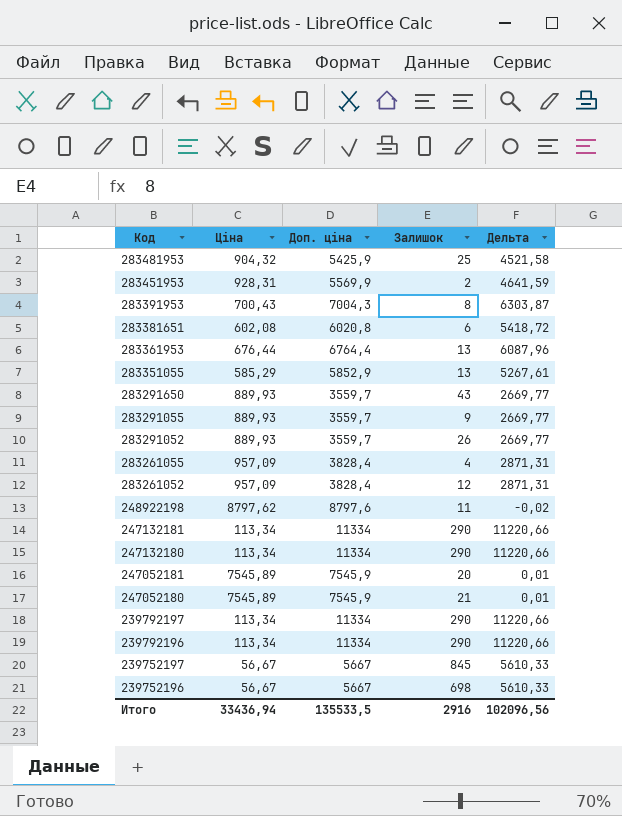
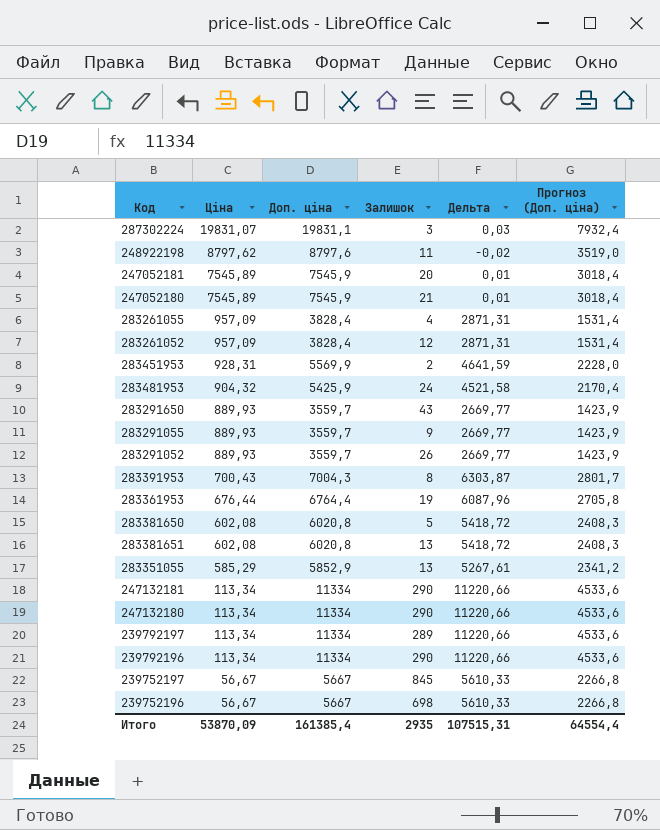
row order: Код descending -> Ціна descending
column Прогноз (Доп. ціна) | formula: none -> [Доп. ціна] * 0,4
row 287302224: none -> 19831,07 | 19831,1 | 3 | 0,03 | 7932,4
283481953 | Залишок: 25 -> 24
283361953 | Залишок: 13 -> 19
row 283381650: none -> 602,08 | 6020,8 | 5 | 5418,72 | 2408,3
283381651 | Залишок: 6 -> 13
239792197 | Залишок: 290 -> 289
Итого | Ціна: 33436,94 -> 53870,09
Итого | Доп. ціна: 135533,5 -> 161385,4
Итого | Залишок: 2916 -> 2935
Итого | Дельта: 102096,56 -> 107515,31

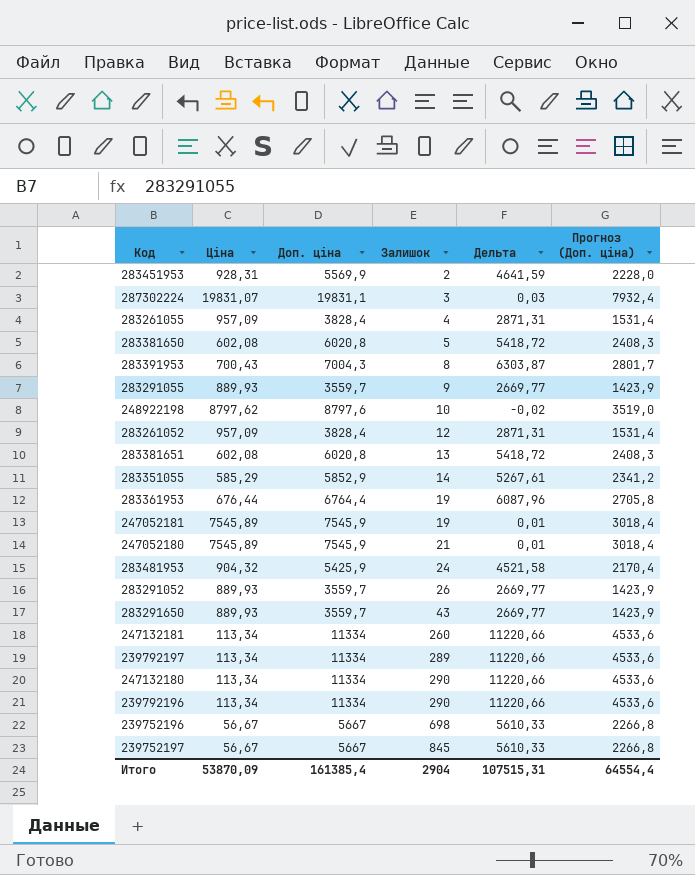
row order: Ціна descending -> Залишок ascending
248922198 | Залишок: 11 -> 10
283351055 | Залишок: 13 -> 14
247052181 | Залишок: 20 -> 19
247132181 | Залишок: 290 -> 260
Итого | Залишок: 2935 -> 2904

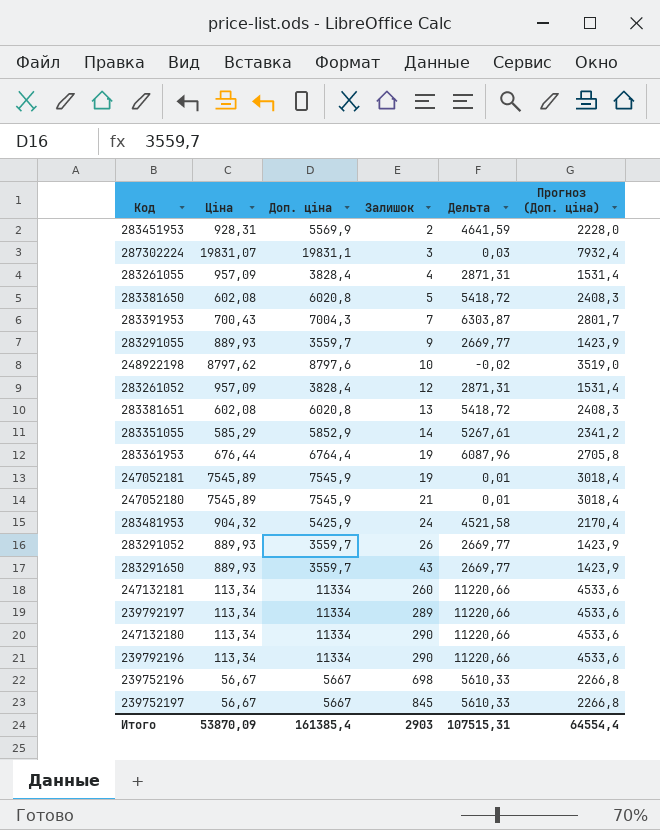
283391953 | Залишок: 8 -> 7
Итого | Залишок: 2904 -> 2903

